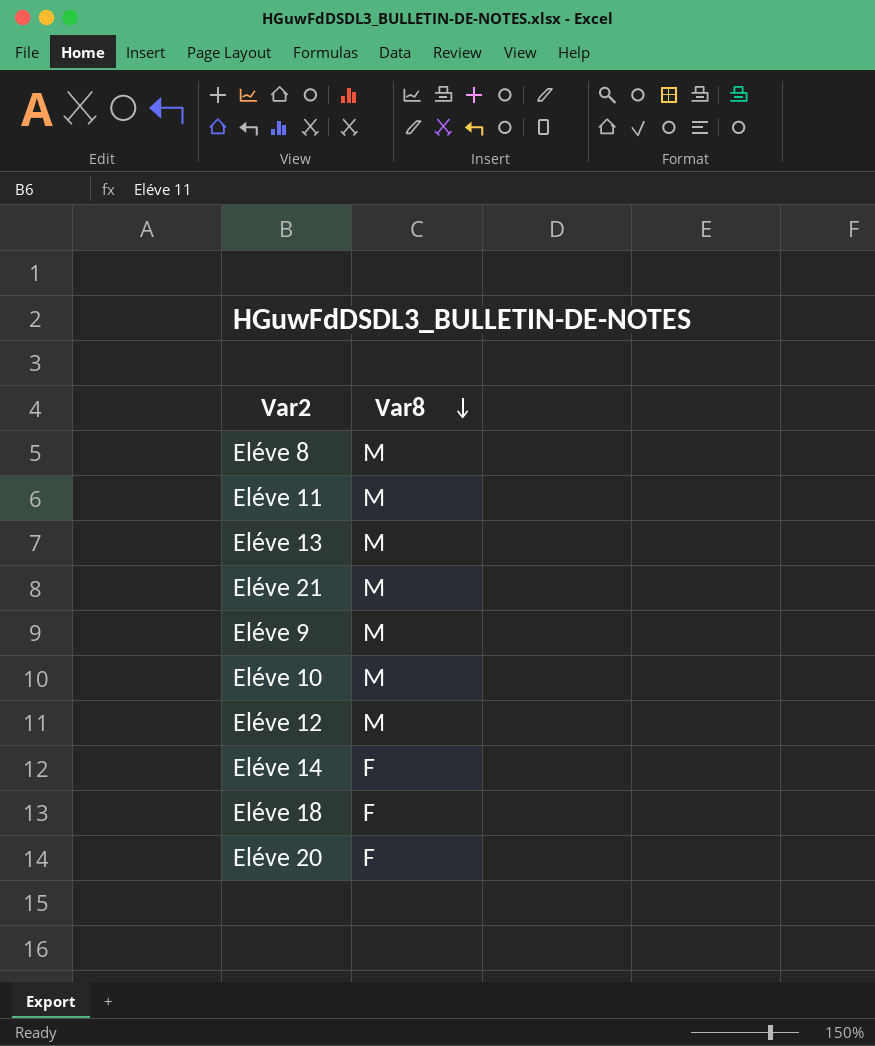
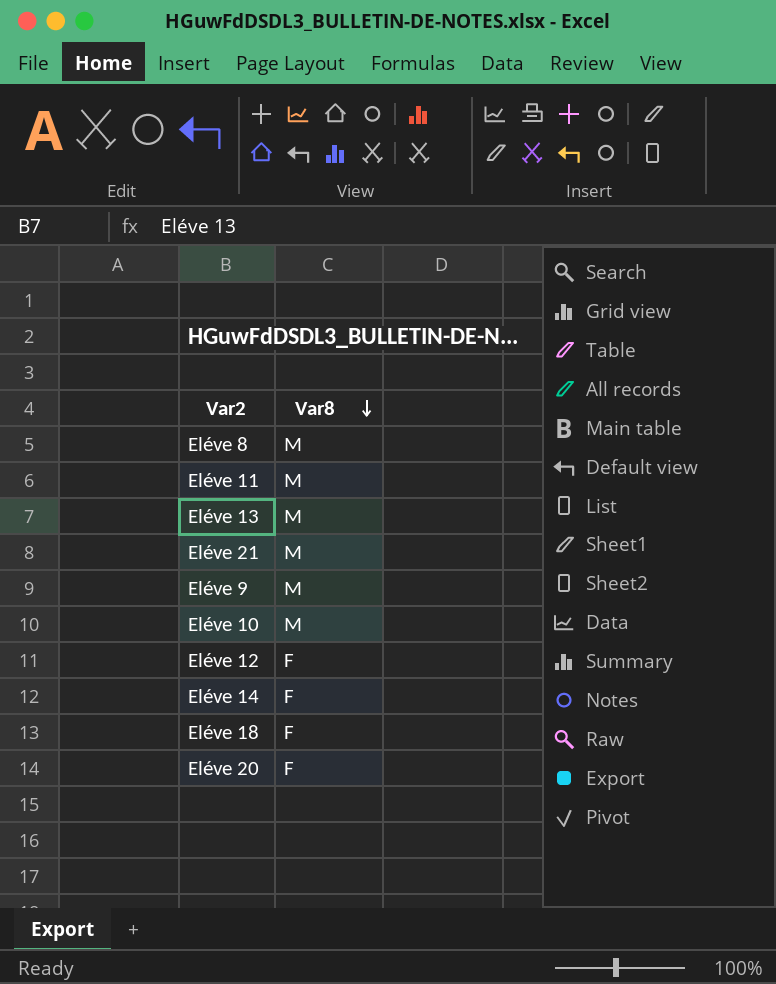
Eléve 12 | Var8: M -> F

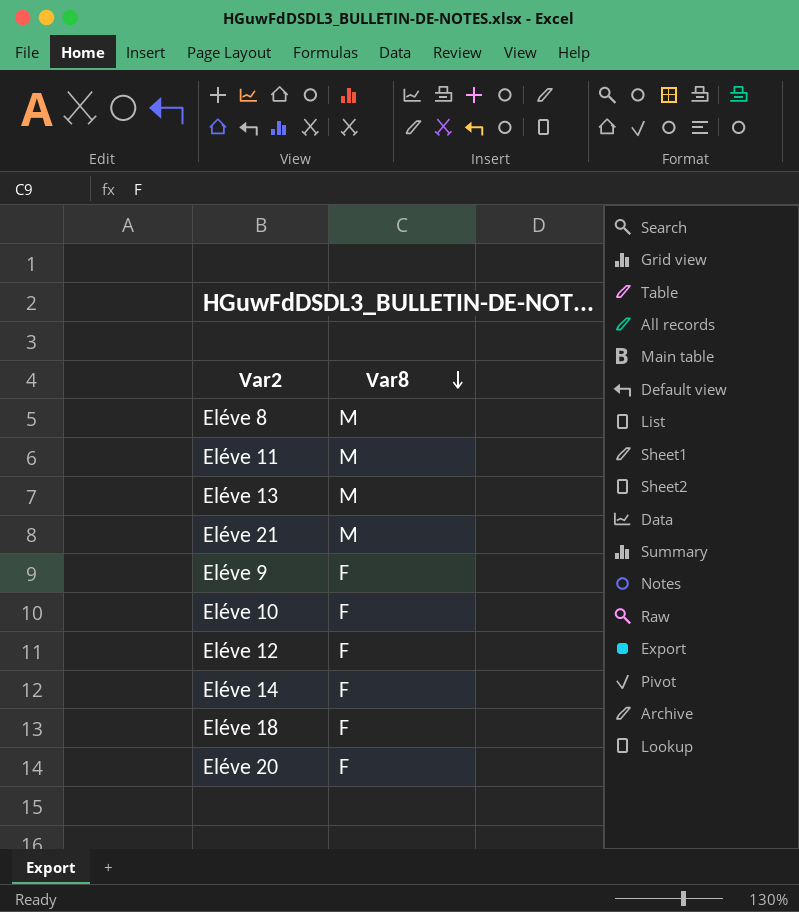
Eléve 9 | Var8: M -> F
Eléve 10 | Var8: M -> F

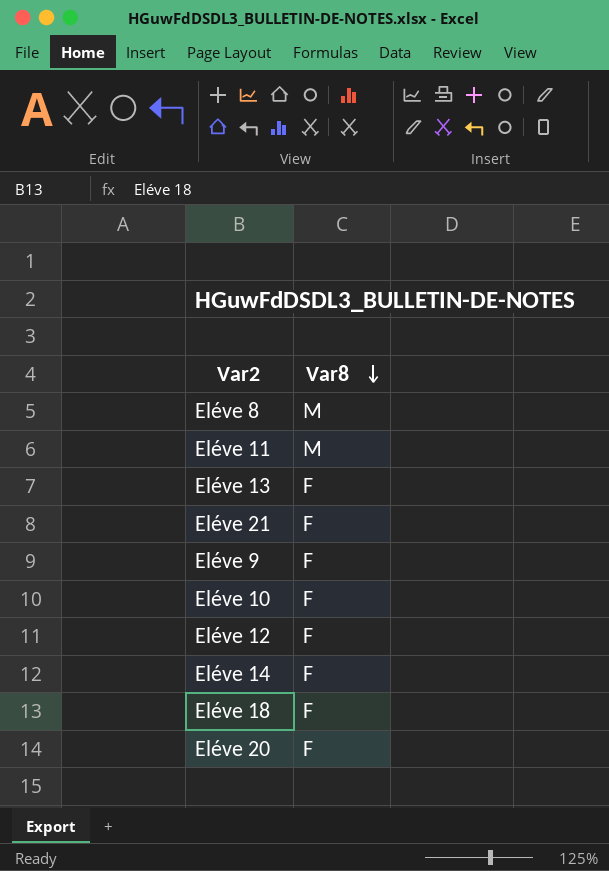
Eléve 13 | Var8: M -> F
Eléve 21 | Var8: M -> F

